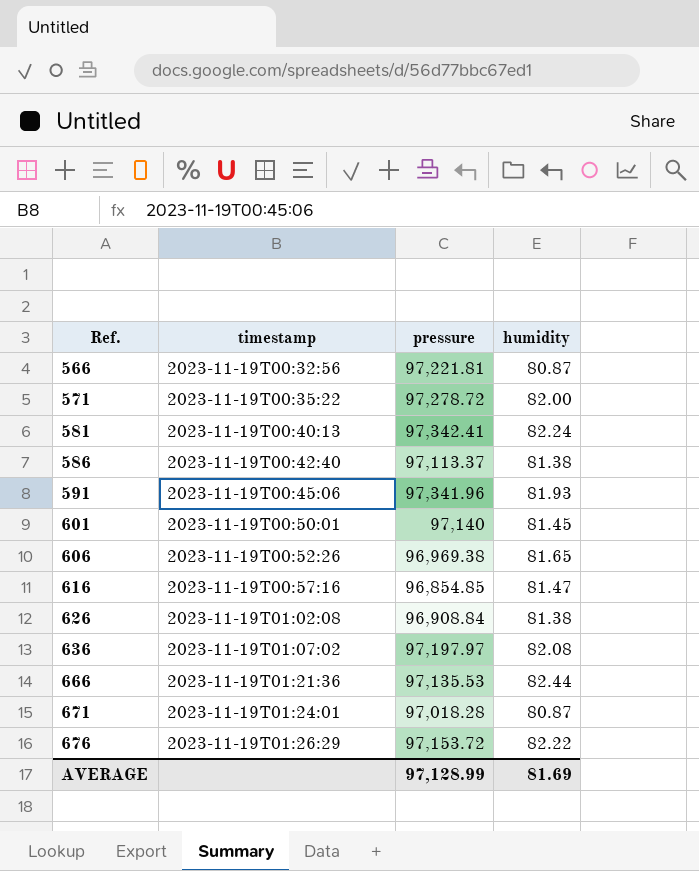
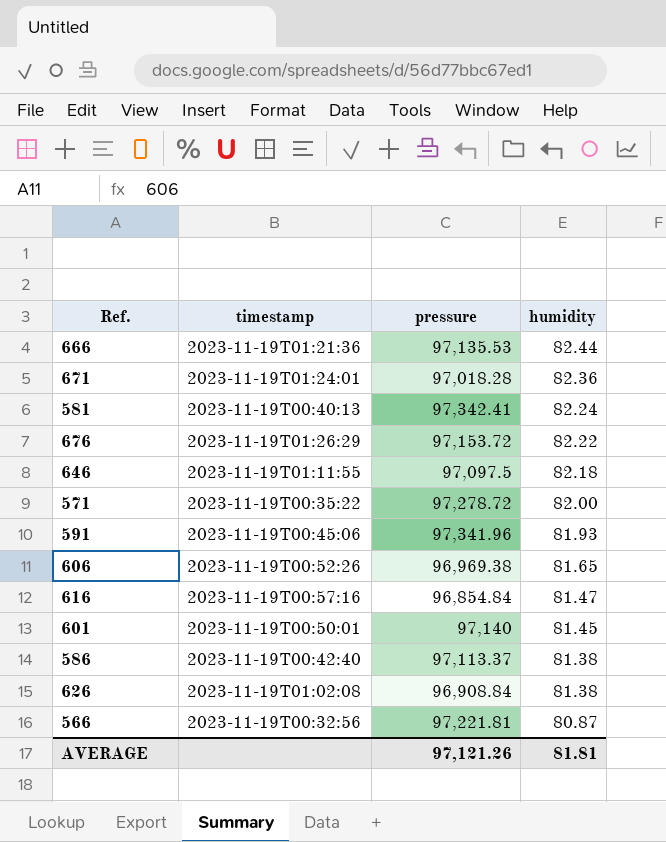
row order: Ref. ascending -> humidity descending
row 636: 2023-11-19T01:07:02 | 97,197.97 | 82.08 -> none
671 | humidity: 80.87 -> 82.36
row 646: none -> 2023-11-19T01:11:55 | 97,097.5 | 82.18
616 | pressure: 96,854.85 -> 96,854.84
AVERAGE | pressure: 97,128.99 -> 97,121.26
AVERAGE | humidity: 81.69 -> 81.81

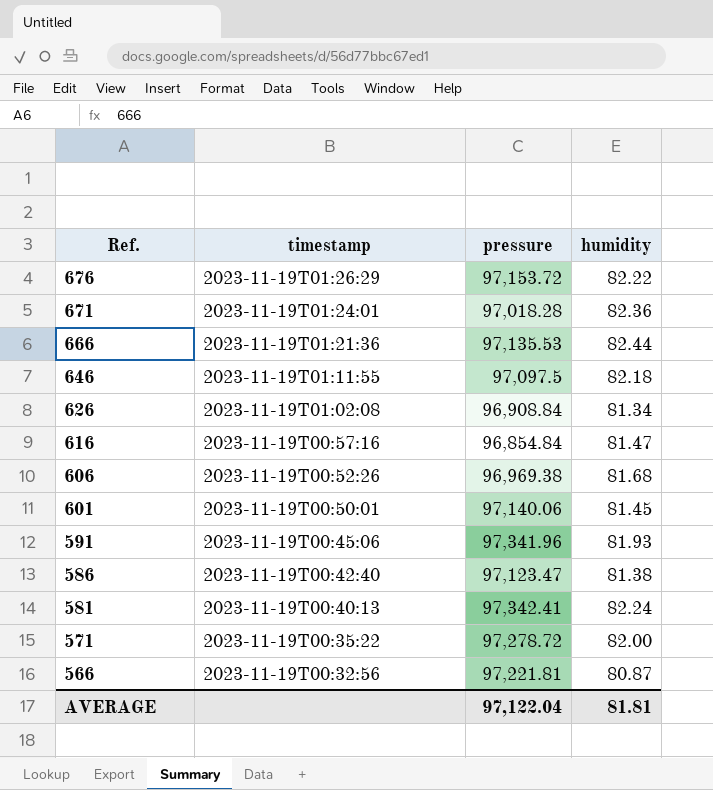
row order: humidity descending -> Ref. descending
626 | humidity: 81.38 -> 81.34
606 | humidity: 81.65 -> 81.68
601 | pressure: 97,140 -> 97,140.06
586 | pressure: 97,113.37 -> 97,123.47
AVERAGE | pressure: 97,121.26 -> 97,122.04

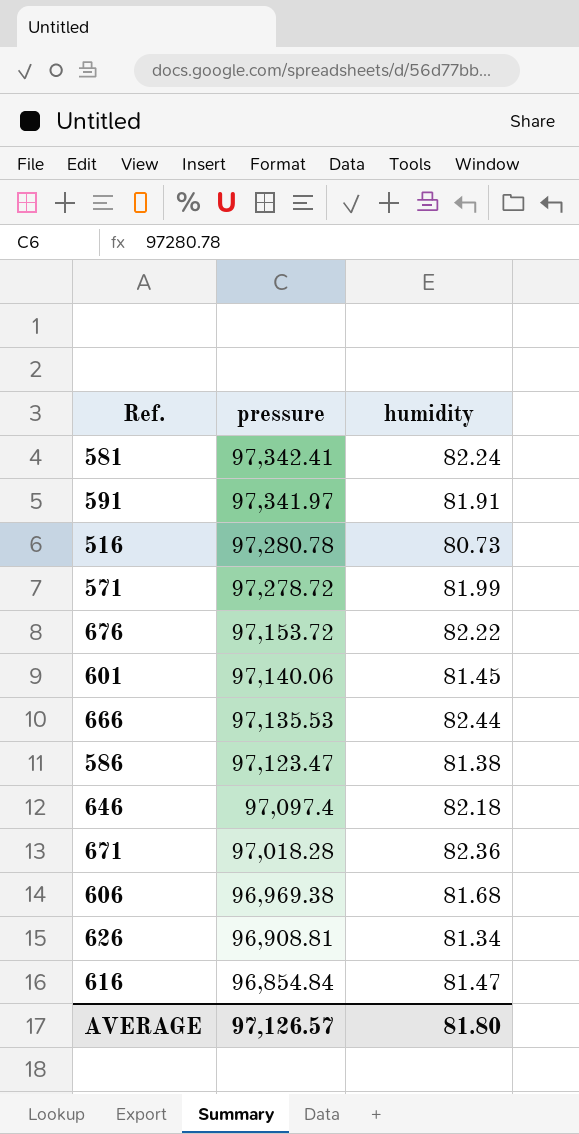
row order: Ref. descending -> pressure descending
column timestamp | position: 2 -> none
row 566: 2023-11-19T00:32:56 | 97,221.81 | 80.87 -> none
591 | pressure: 97,341.96 -> 97,341.97
591 | humidity: 81.93 -> 81.91
row 516: none -> 97,280.78 | 80.73
571 | humidity: 82.00 -> 81.99
646 | pressure: 97,097.5 -> 97,097.4
626 | pressure: 96,908.84 -> 96,908.81
AVERAGE | pressure: 97,122.04 -> 97,126.57
AVERAGE | humidity: 81.81 -> 81.80

